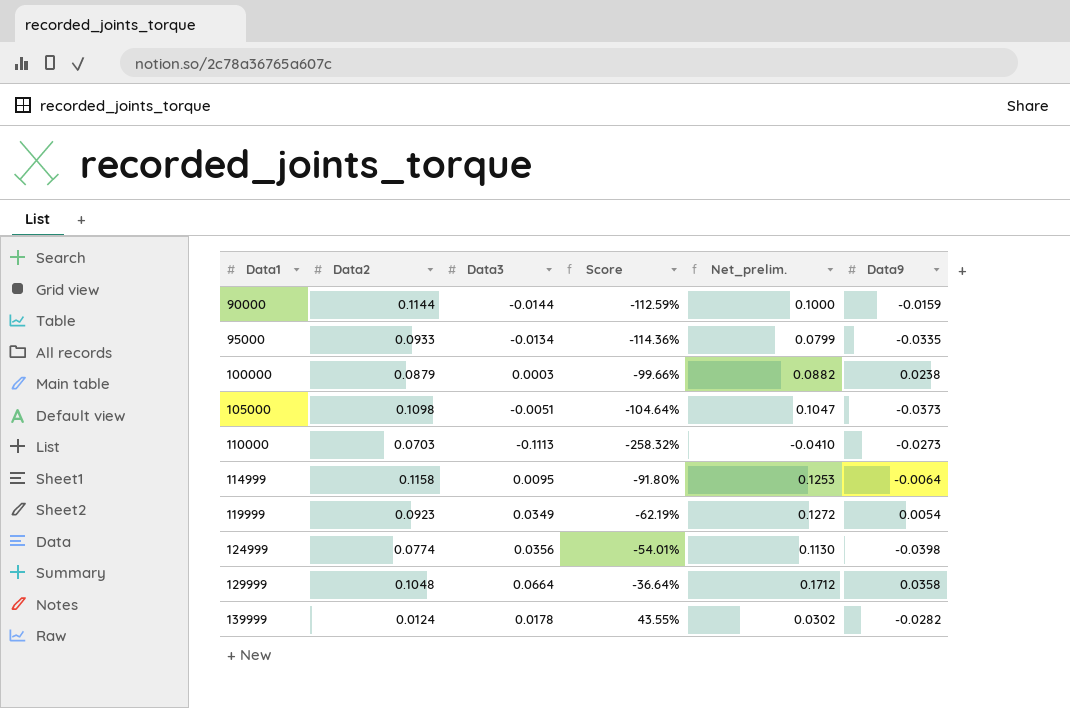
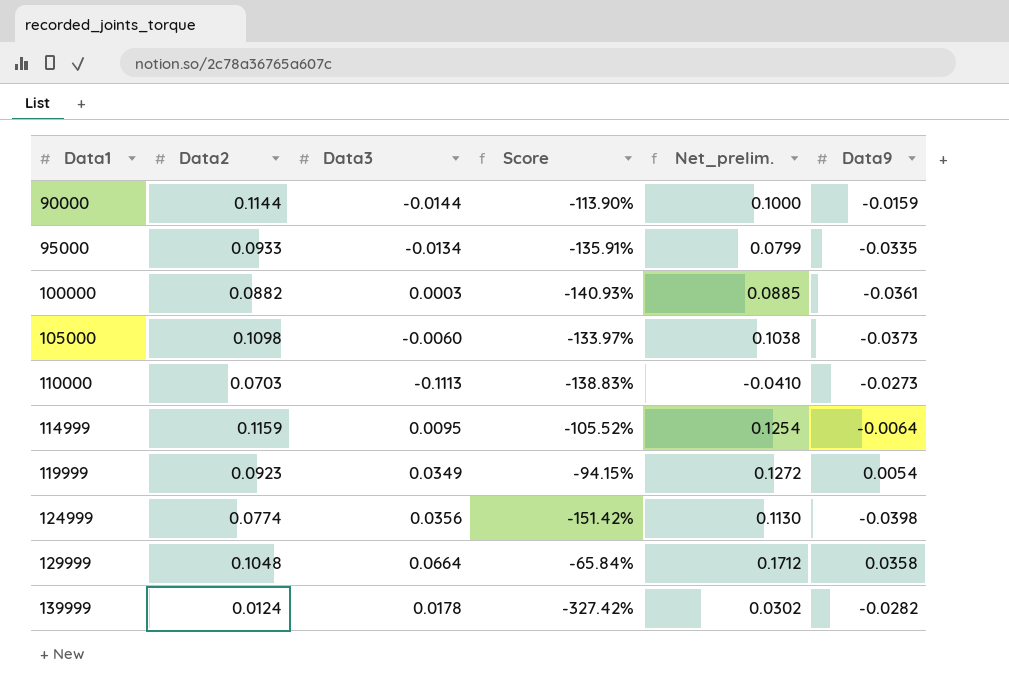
column Score | formula: ([Data3] - [Data2]) / [Data2] -> ([Data9] - [Data2]) / [Data2]
100000 | Data2: 0.0879 -> 0.0882
100000 | Net_prelim.: 0.0882 -> 0.0885
100000 | Data9: 0.0238 -> -0.0361
105000 | Data3: -0.0051 -> -0.0060
105000 | Net_prelim.: 0.1047 -> 0.1038
114999 | Data2: 0.1158 -> 0.1159
114999 | Net_prelim.: 0.1253 -> 0.1254

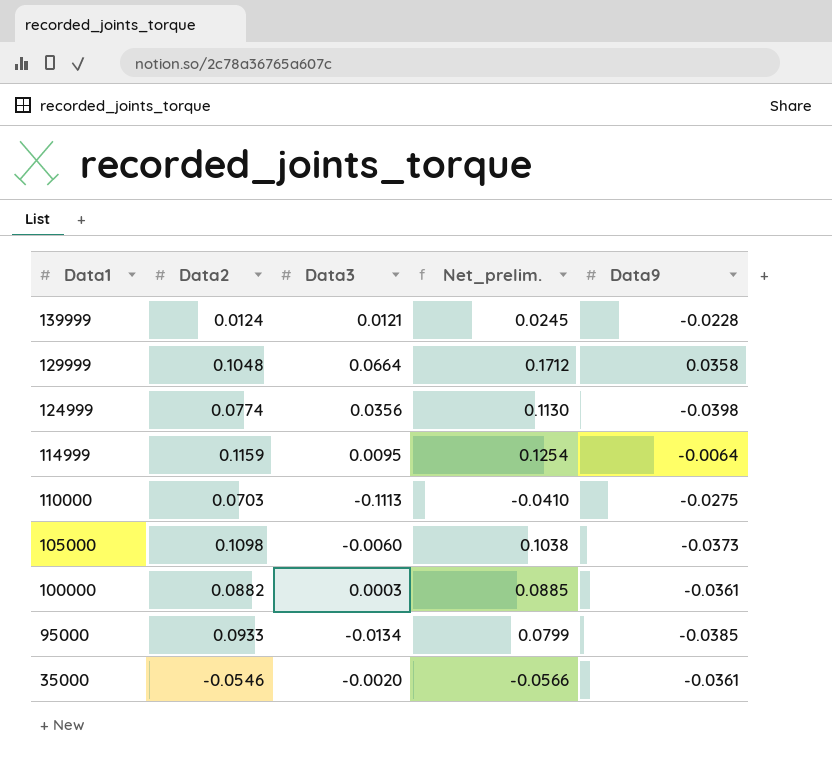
row order: Data1 ascending -> Data1 descending
column Score | formula: ([Data9] - [Data2]) / [Data2] -> none
row 90000: 0.1144 | -0.0144 | -113.90% | 0.1000 | -0.0159 -> none
row 119999: 0.0923 | 0.0349 | -94.15% | 0.1272 | 0.0054 -> none
139999 | Data3: 0.0178 -> 0.0121
139999 | Net_prelim.: 0.0302 -> 0.0245
139999 | Data9: -0.0282 -> -0.0228
110000 | Data9: -0.0273 -> -0.0275
95000 | Data9: -0.0335 -> -0.0385
row 35000: none -> -0.0546 | -0.0020 | -0.0566 | -0.0361

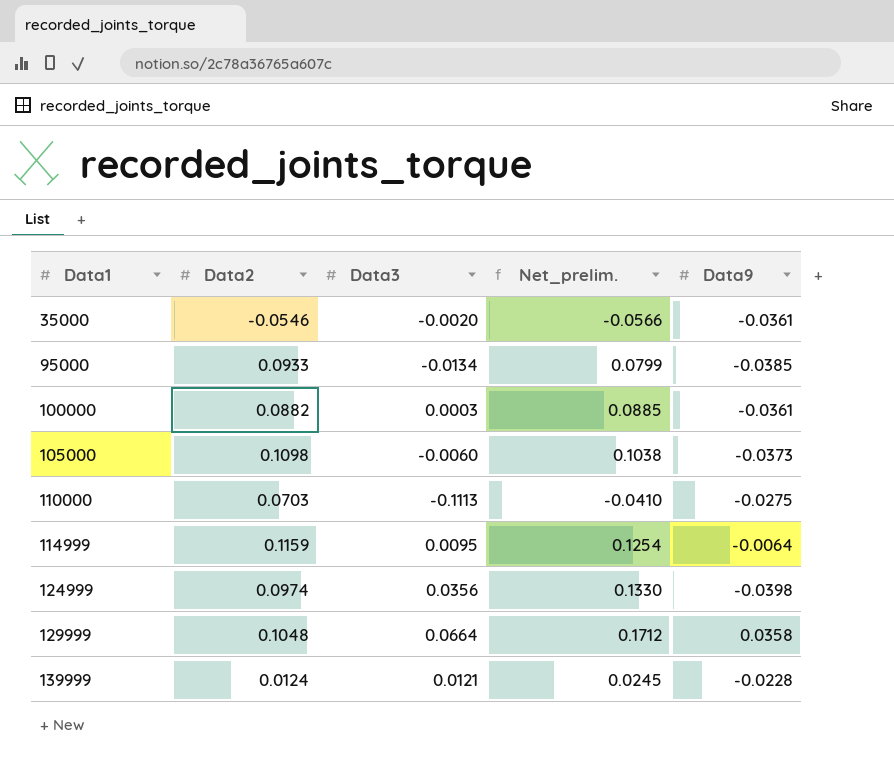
row order: Data1 descending -> Data1 ascending
124999 | Data2: 0.0774 -> 0.0974
124999 | Net_prelim.: 0.1130 -> 0.1330

